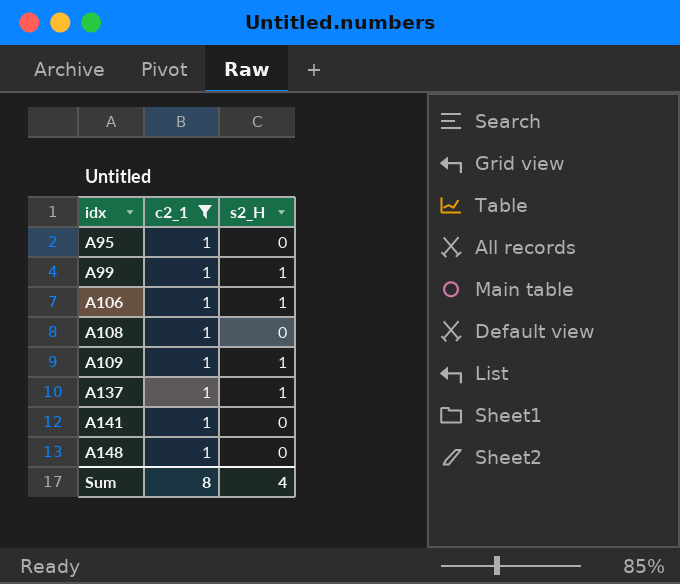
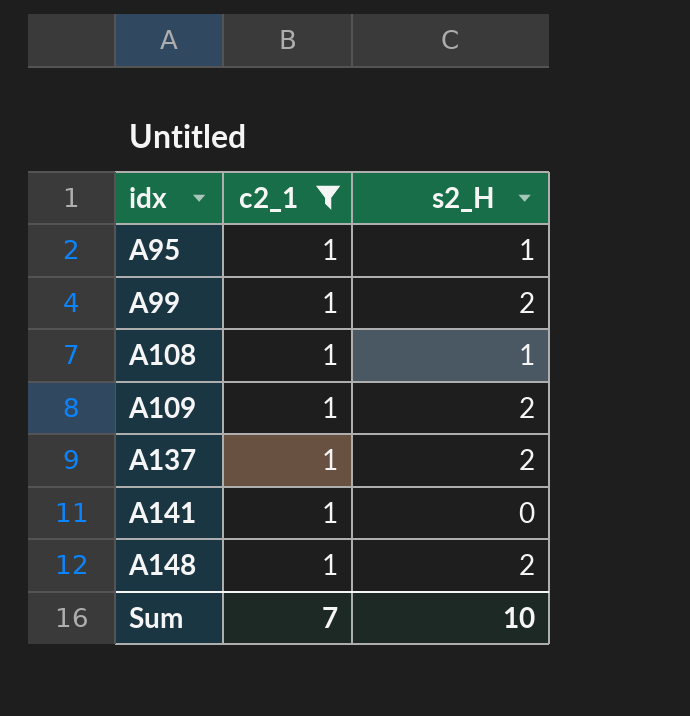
row A106: 1 | 1 -> none
A95 | s2_H: 0 -> 1
A99 | s2_H: 1 -> 2
A108 | s2_H: 0 -> 1
A109 | s2_H: 1 -> 2
A137 | s2_H: 1 -> 2
A148 | s2_H: 0 -> 2
Sum | c2_1: 8 -> 7
Sum | s2_H: 4 -> 10

